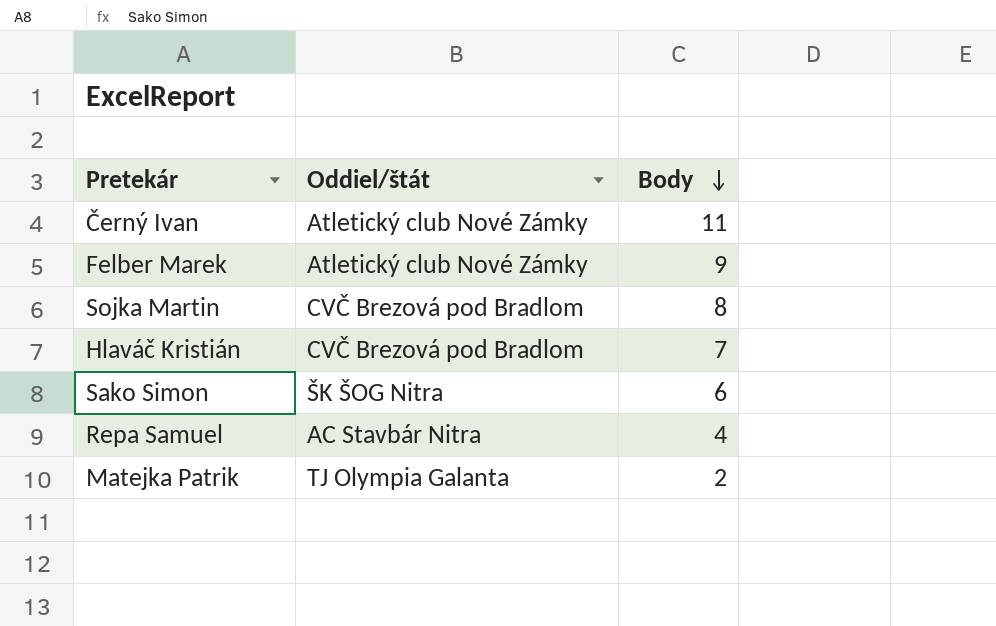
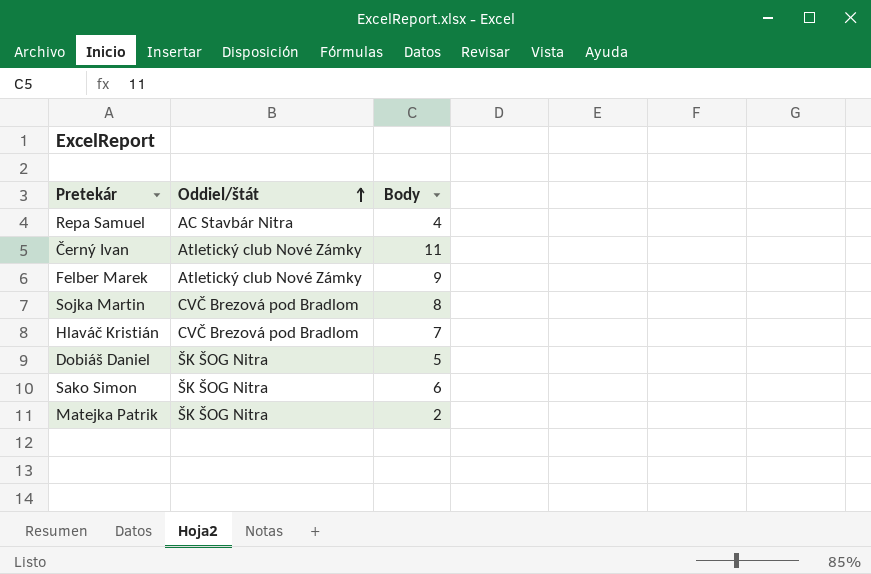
row order: Body descending -> Oddiel/štát ascending
row Dobiáš Daniel: none -> ŠK ŠOG Nitra | 5
Matejka Patrik | Oddiel/štát: TJ Olympia Galanta -> ŠK ŠOG Nitra

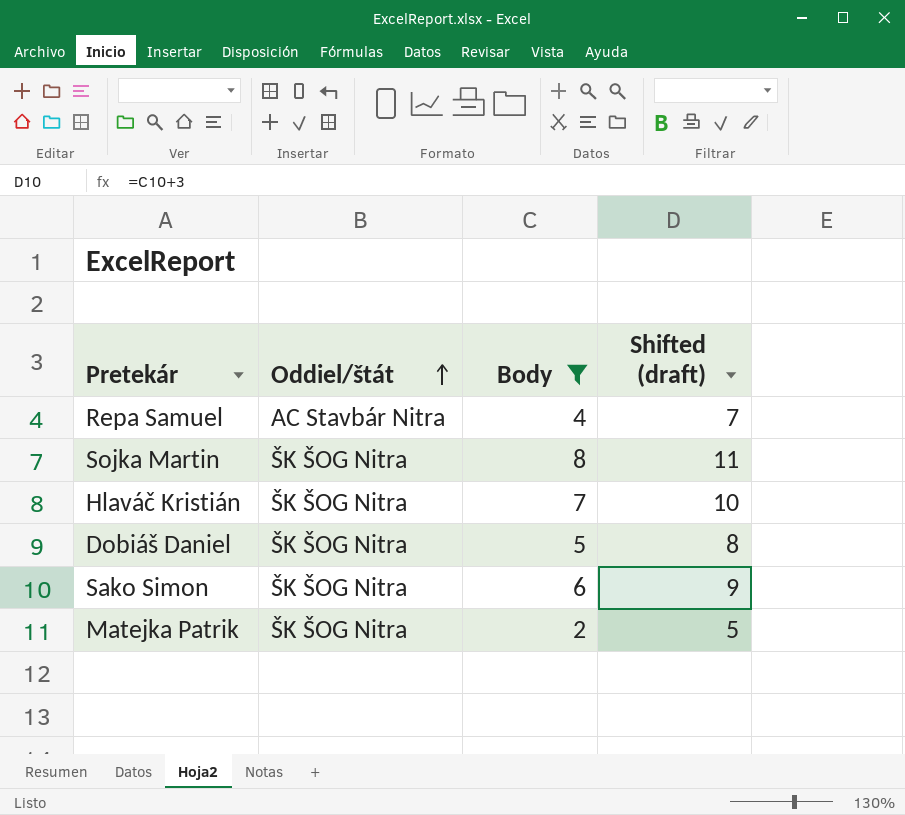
filter: none -> Body <= 8
column Shifted (draft) | formula: none -> [Body] + 3
Sojka Martin | Oddiel/štát: CVČ Brezová pod Bradlom -> ŠK ŠOG Nitra
Hlaváč Kristián | Oddiel/štát: CVČ Brezová pod Bradlom -> ŠK ŠOG Nitra

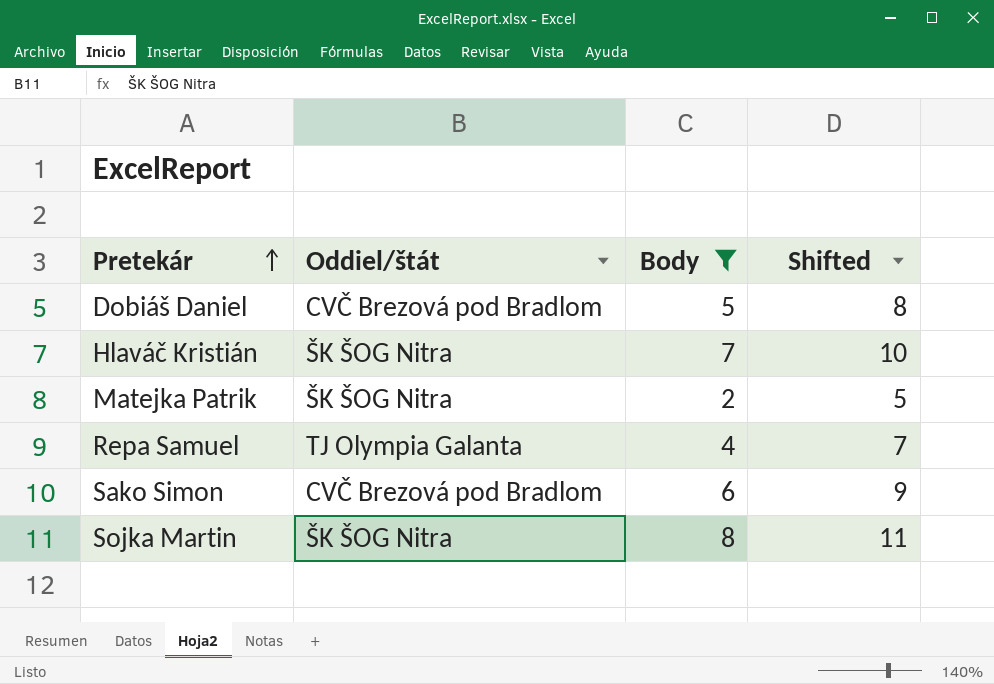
row order: Oddiel/štát ascending -> Pretekár ascending
column name: Shifted (draft) -> Shifted
Dobiáš Daniel | Oddiel/štát: ŠK ŠOG Nitra -> CVČ Brezová pod Bradlom
Repa Samuel | Oddiel/štát: AC Stavbár Nitra -> TJ Olympia Galanta
Sako Simon | Oddiel/štát: ŠK ŠOG Nitra -> CVČ Brezová pod Bradlom

